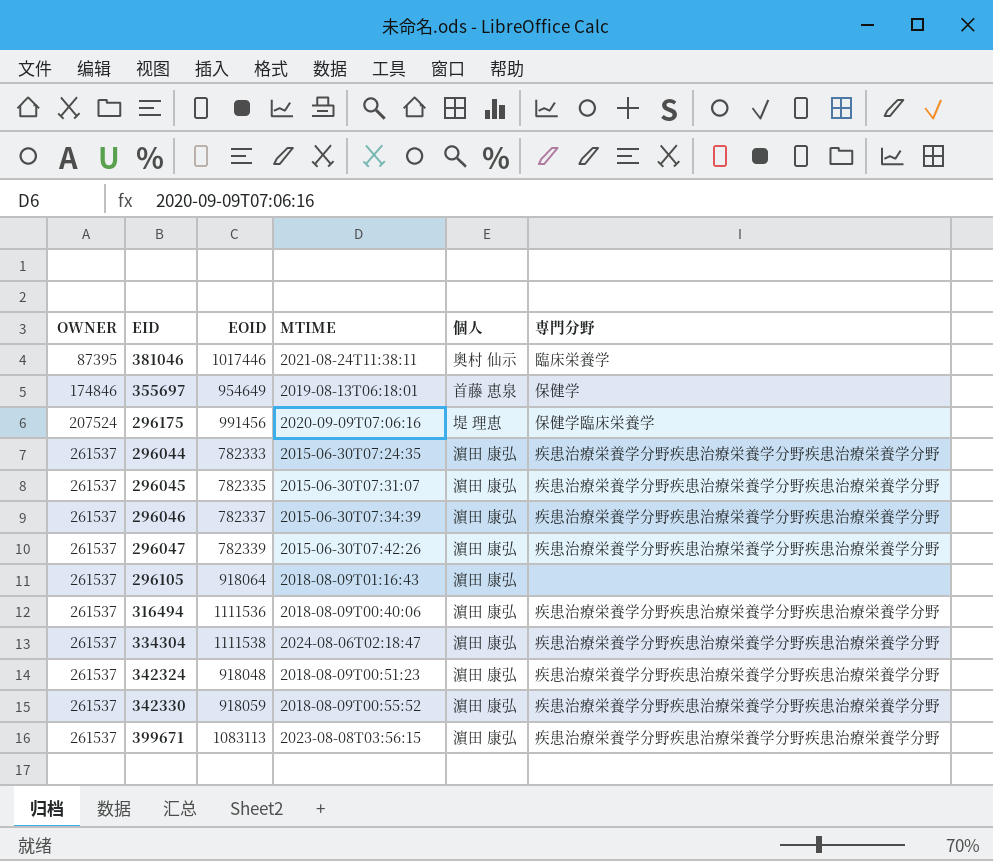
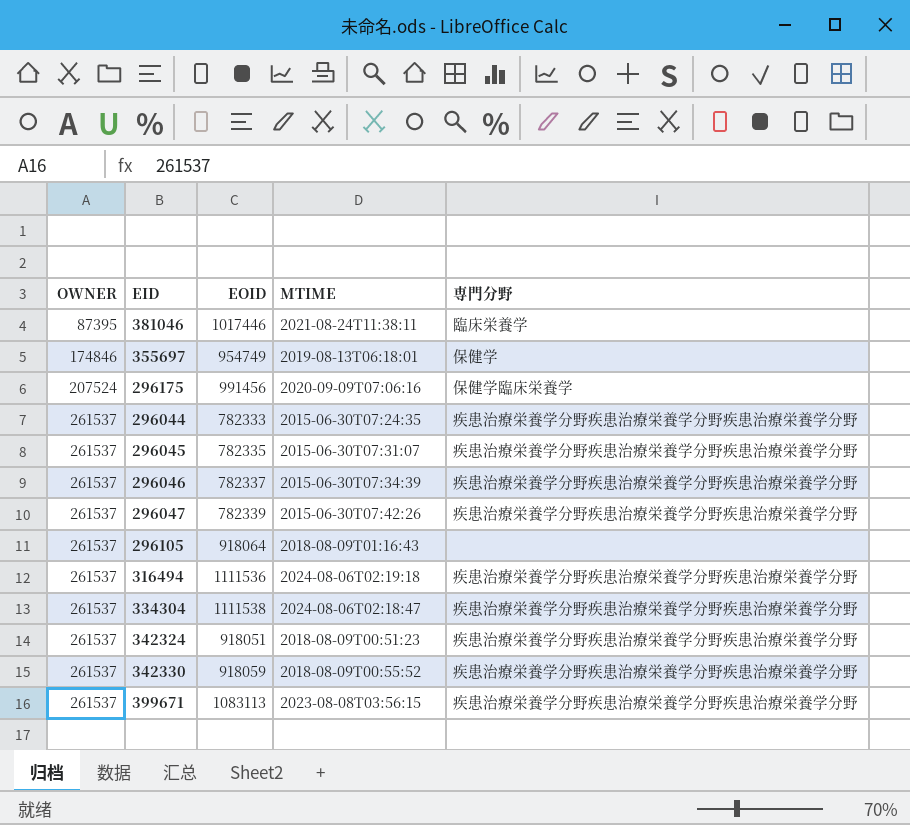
column 個人 | position: 5 -> none
355697 | EOID: 954649 -> 954749
316494 | MTIME: 2018-08-09T00:40:06 -> 2024-08-06T02:19:18
342324 | EOID: 918048 -> 918051

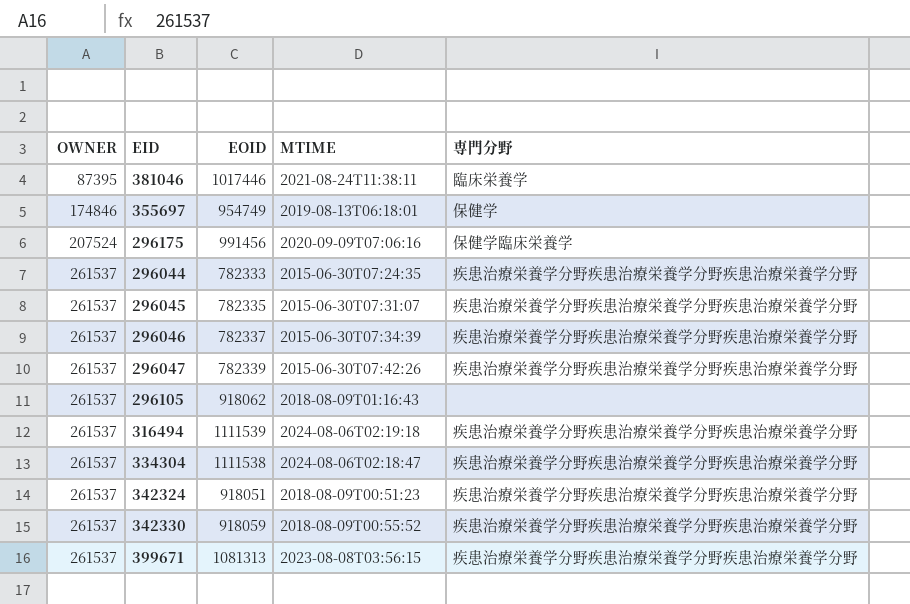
296105 | EOID: 918064 -> 918062
316494 | EOID: 1111536 -> 1111539
399671 | EOID: 1083113 -> 1081313

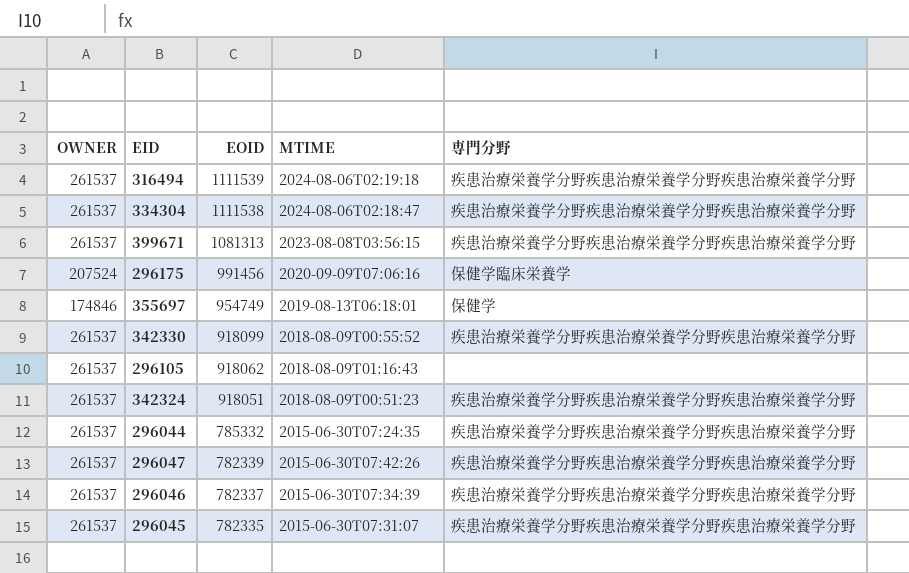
row order: OWNER ascending -> EOID descending
row 381046: 87395 | 1017446 | 2021-08-24T11:38:11 | 臨床栄養学 -> none
342330 | EOID: 918059 -> 918099
296044 | EOID: 782333 -> 785332

